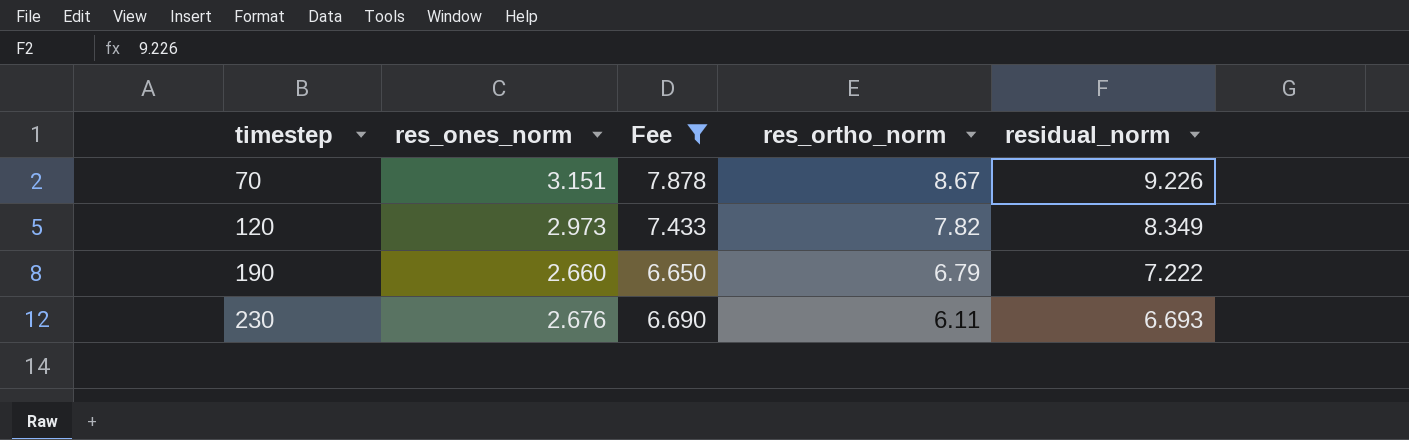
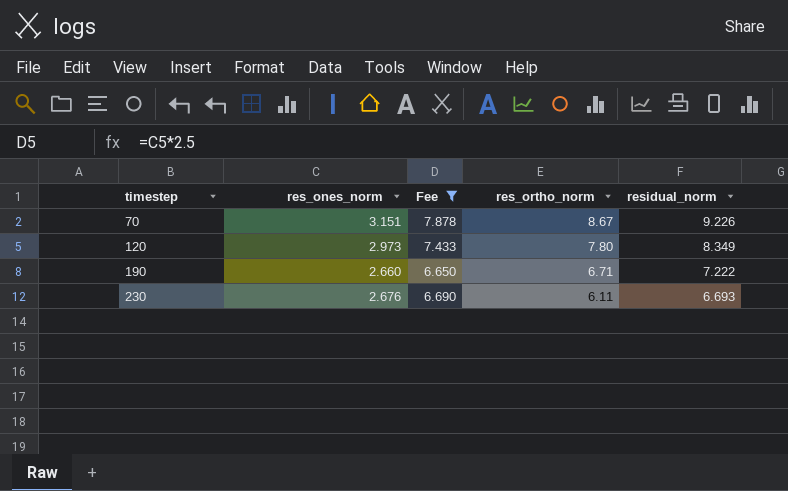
120 | res_ortho_norm: 7.82 -> 7.80
190 | res_ortho_norm: 6.79 -> 6.71

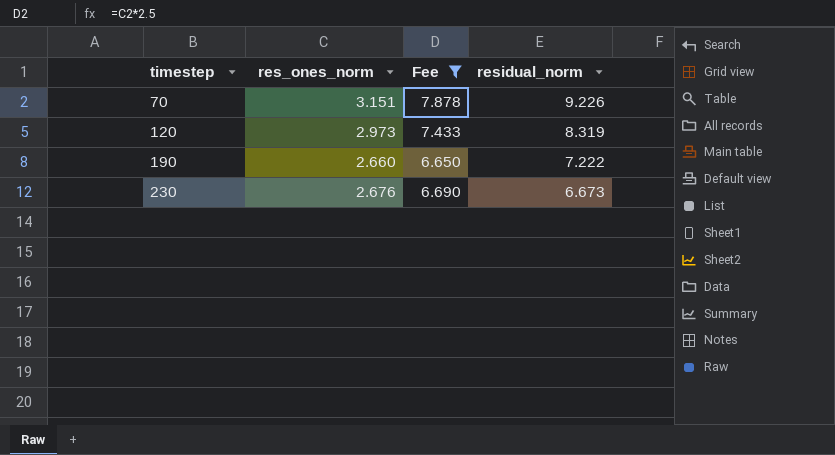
column res_ortho_norm | position: 4 -> none
120 | residual_norm: 8.349 -> 8.319
230 | residual_norm: 6.693 -> 6.673

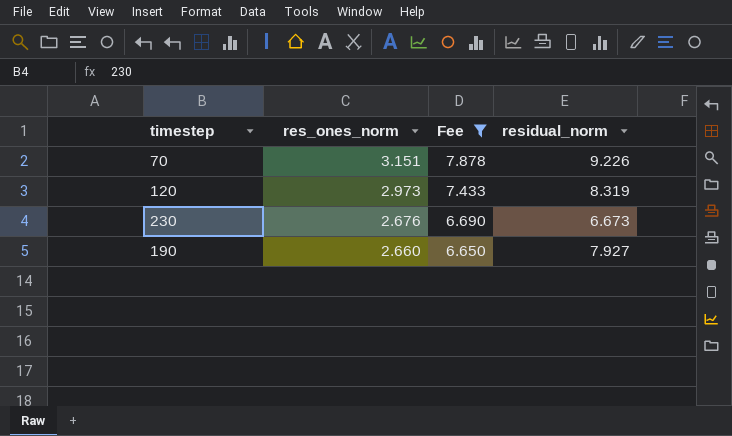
row order: timestep ascending -> res_ones_norm descending
190 | residual_norm: 7.222 -> 7.927

